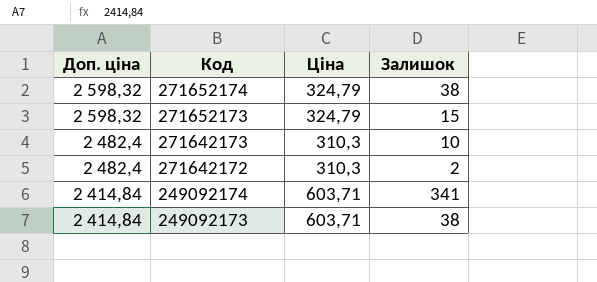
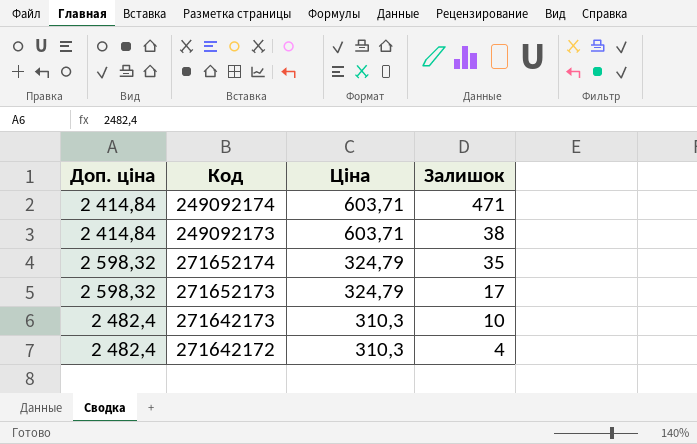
row order: Доп. ціна descending -> Ціна descending
249092174 | Залишок: 341 -> 471
271652174 | Залишок: 38 -> 35
271652173 | Залишок: 15 -> 17
271642172 | Залишок: 2 -> 4

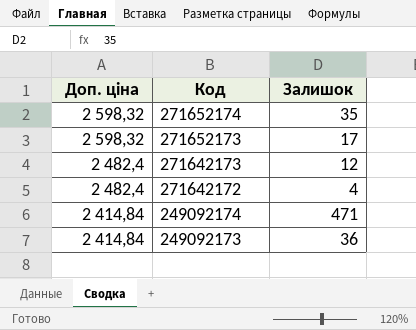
row order: Ціна descending -> Доп. ціна descending
column Ціна | position: 3 -> none
271642173 | Залишок: 10 -> 12
249092173 | Залишок: 38 -> 36

